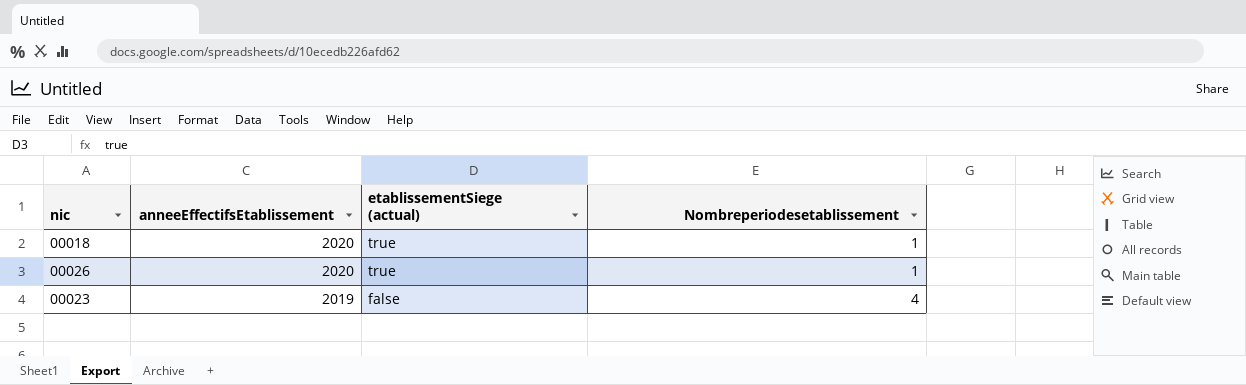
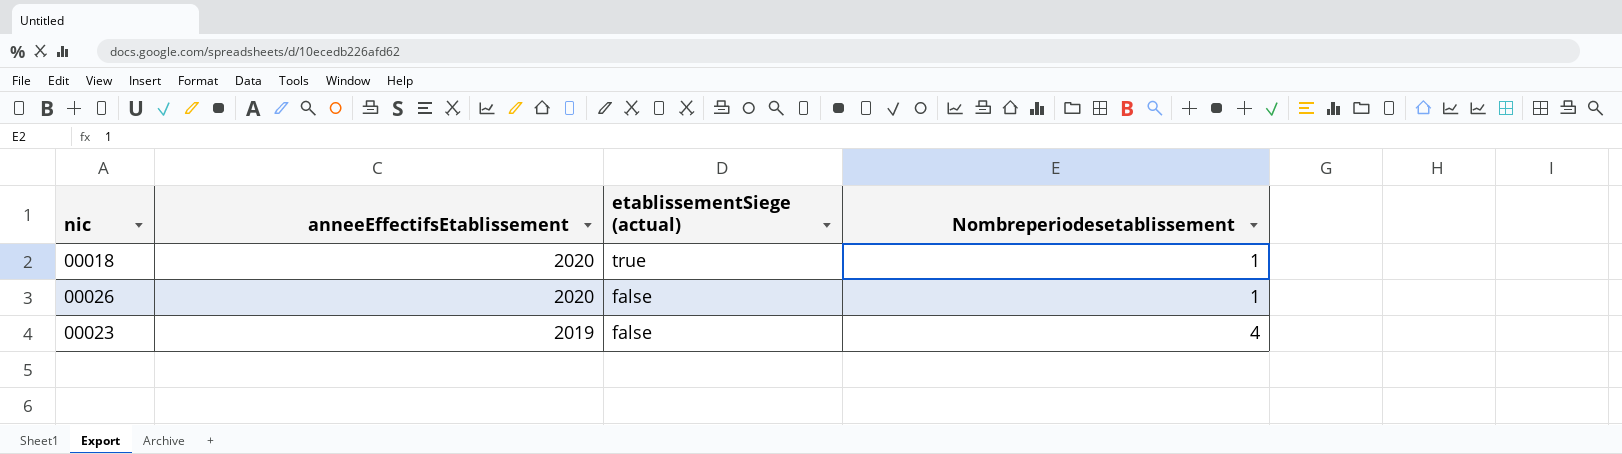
00026 | etablissementSiege (actual): true -> false

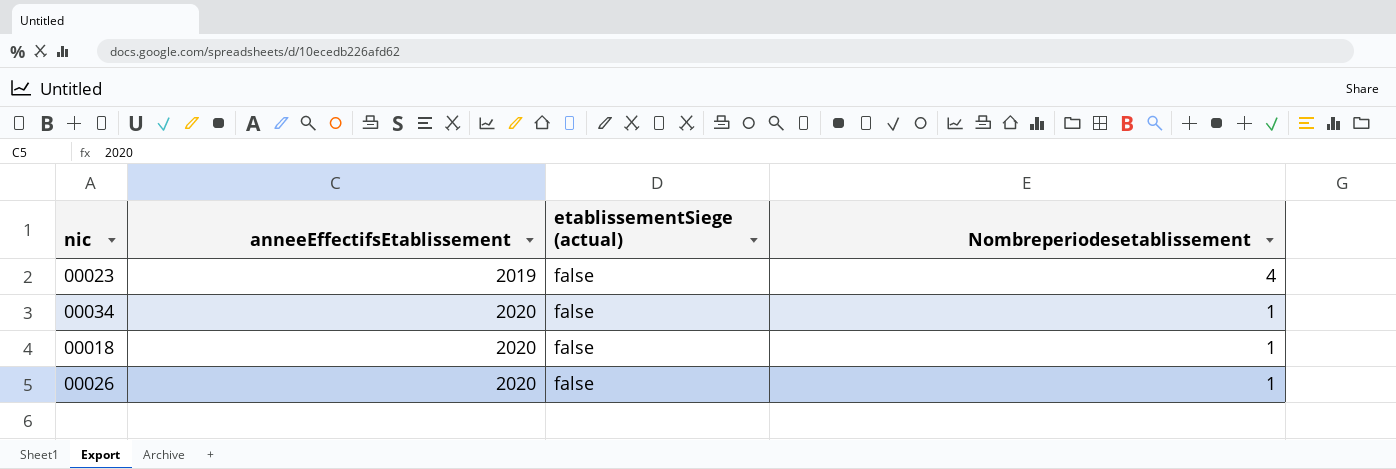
row order: anneeEffectifsEtablissement descending -> anneeEffectifsEtablissement ascending
row 00034: none -> 2020 | false | 1
00018 | etablissementSiege (actual): true -> false

